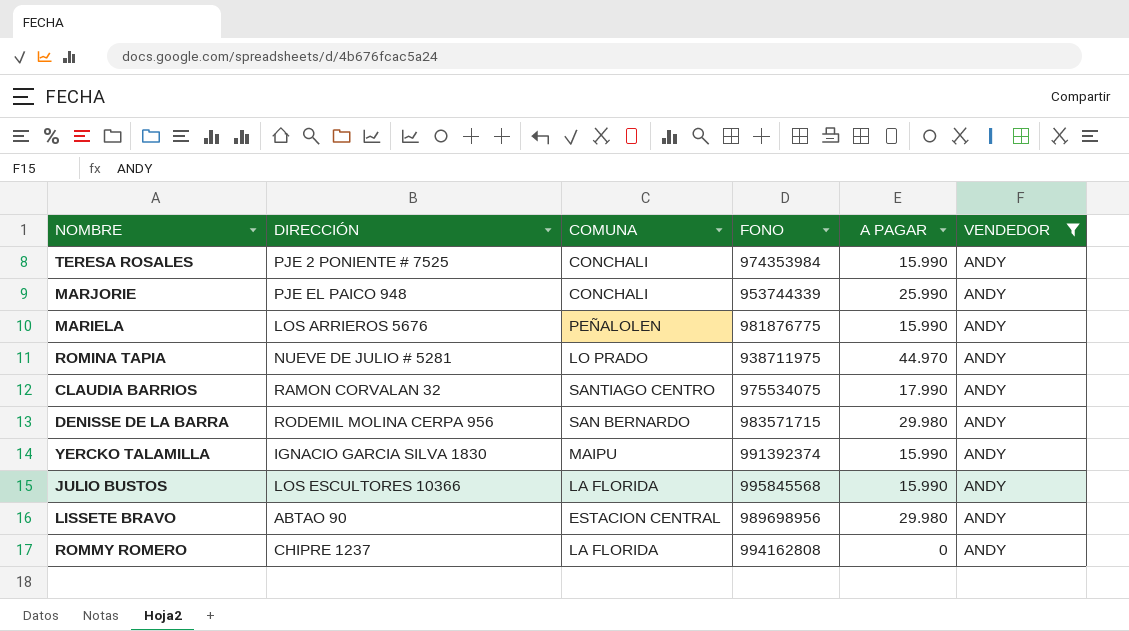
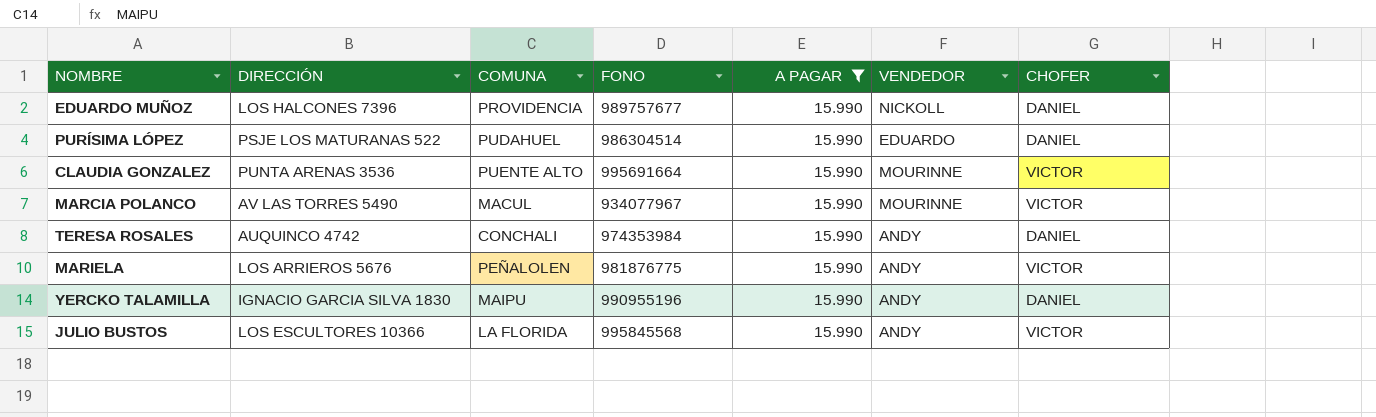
filter: VENDEDOR = ANDY -> A PAGAR = 15.990
column CHOFER | position: none -> 7
TERESA ROSALES | DIRECCIÓN: PJE 2 PONIENTE # 7525 -> AUQUINCO 4742
YERCKO TALAMILLA | FONO: 991392374 -> 990955196

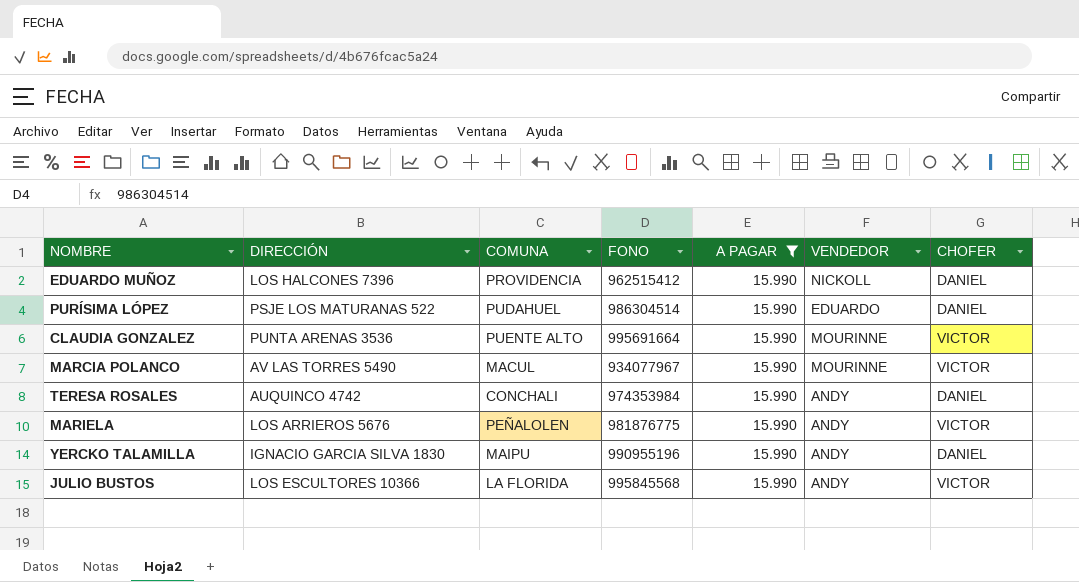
EDUARDO MUÑOZ | FONO: 989757677 -> 962515412

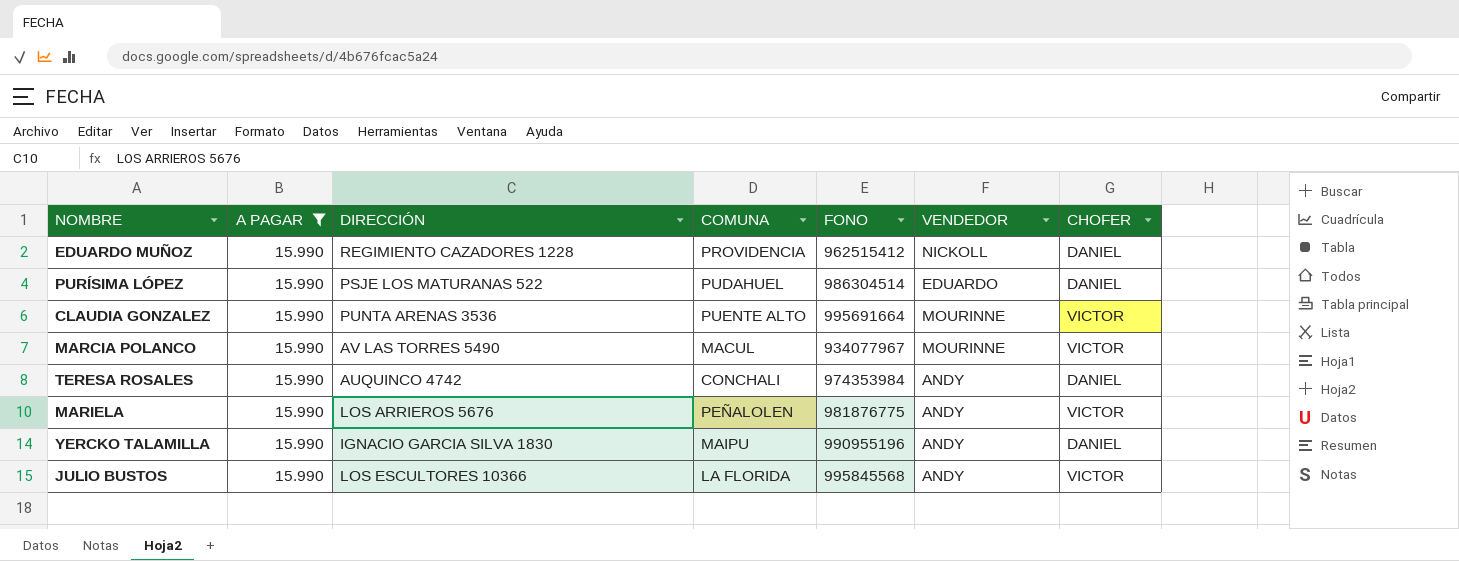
column A PAGAR | position: 5 -> 2
EDUARDO MUÑOZ | DIRECCIÓN: LOS HALCONES 7396 -> REGIMIENTO CAZADORES 1228

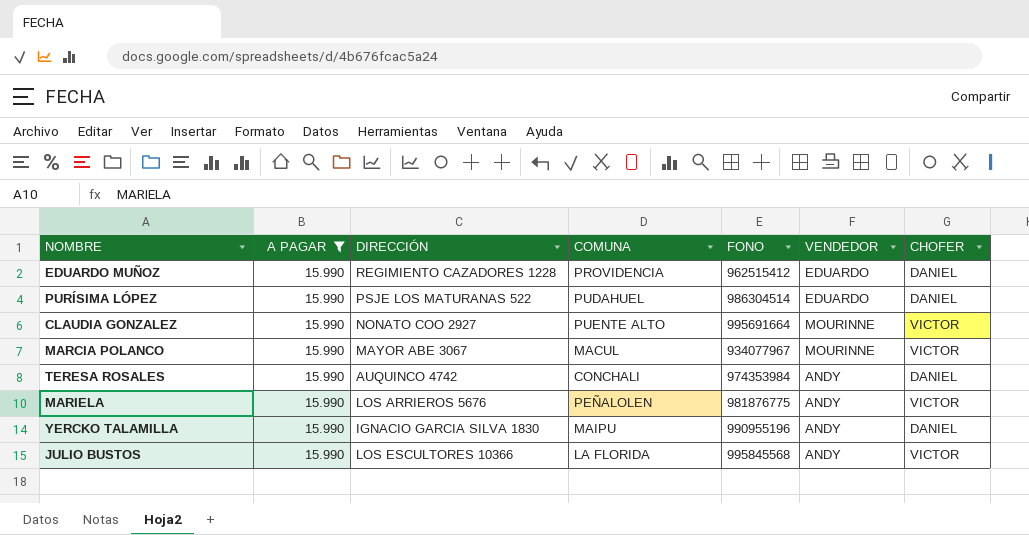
EDUARDO MUÑOZ | VENDEDOR: NICKOLL -> EDUARDO
CLAUDIA GONZALEZ | DIRECCIÓN: PUNTA ARENAS 3536 -> NONATO COO 2927
MARCIA POLANCO | DIRECCIÓN: AV LAS TORRES 5490 -> MAYOR ABE 3067

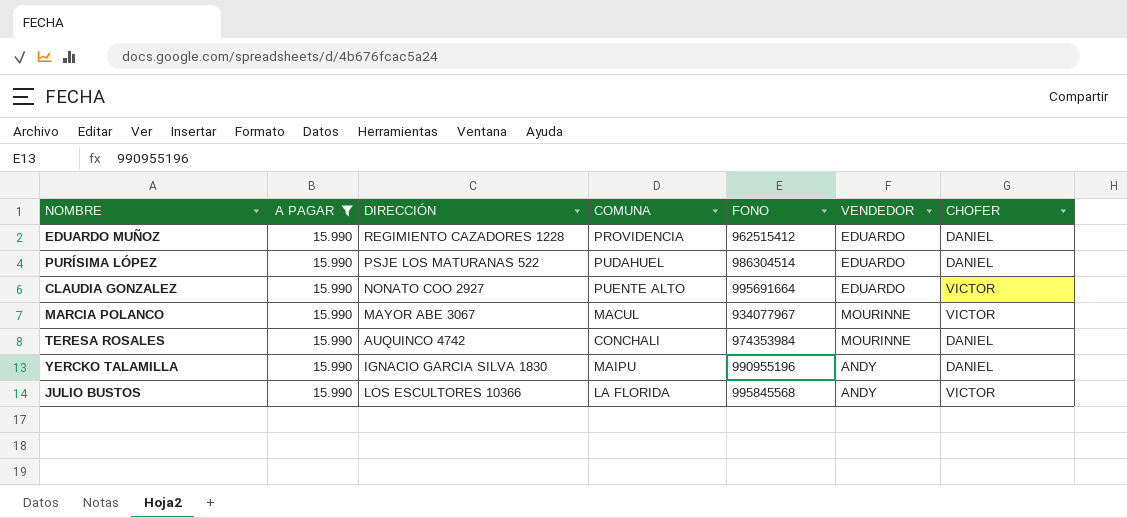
row MARIELA: 15.990 | LOS ARRIEROS 5676 | PEÑALOLEN | 981876775 | ANDY | VICTOR -> none
CLAUDIA GONZALEZ | VENDEDOR: MOURINNE -> EDUARDO
TERESA ROSALES | VENDEDOR: ANDY -> MOURINNE

